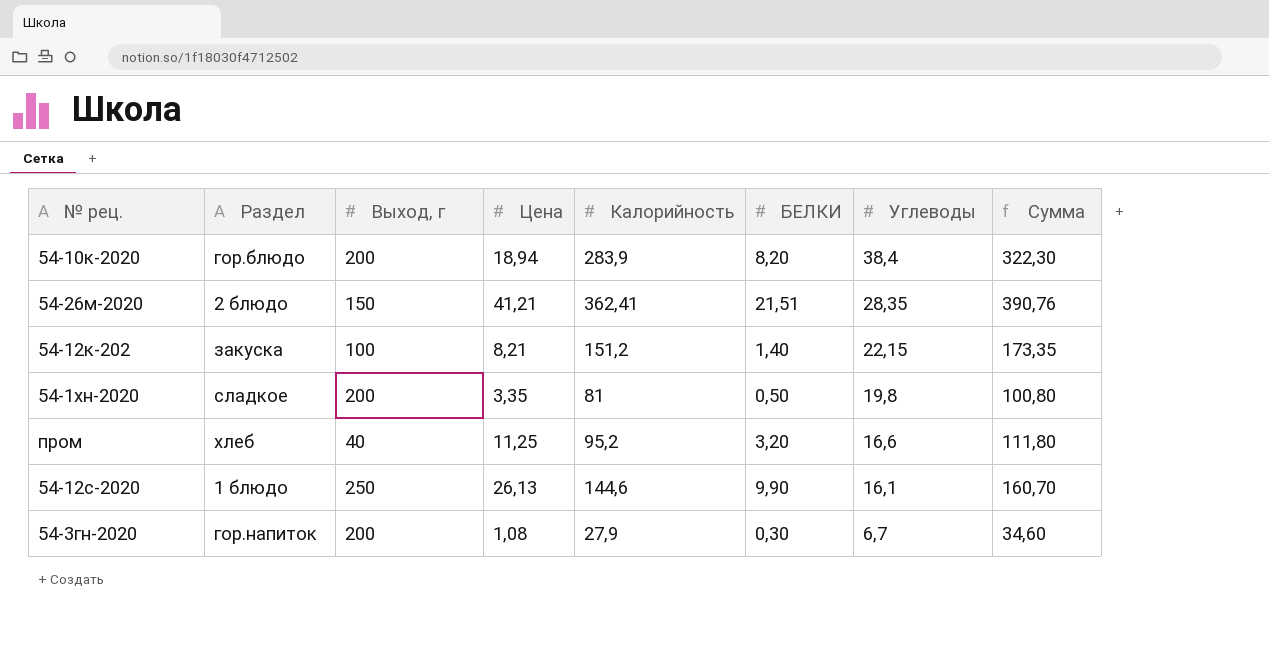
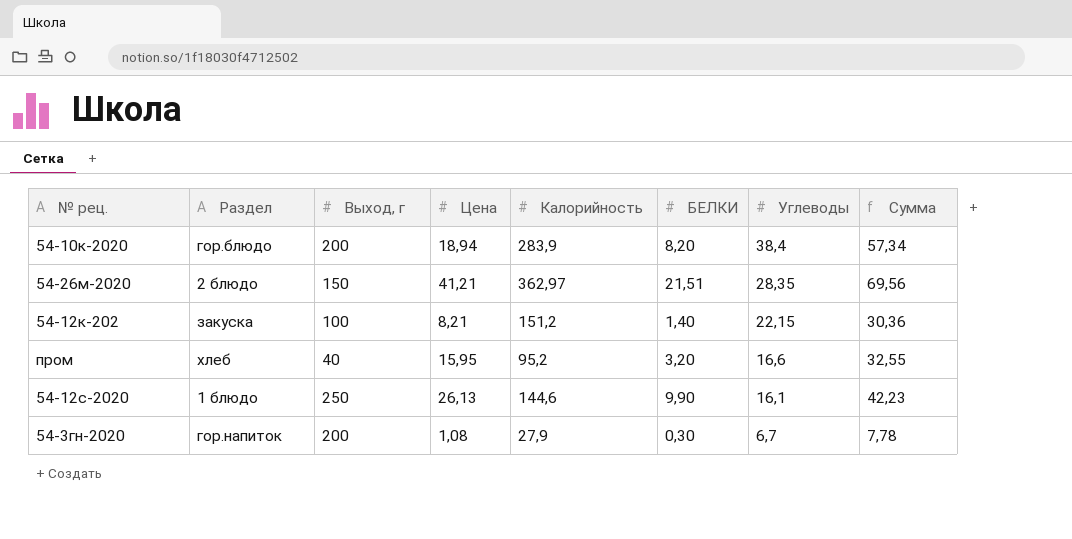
column Сумма | formula: [Калорийность] + [Углеводы] -> [Цена] + [Углеводы]
row 54-1хн-2020: сладкое | 200 | 3,35 | 81 | 0,50 | 19,8 | 100,80 -> none
54-26м-2020 | Калорийность: 362,41 -> 362,97
пром | Цена: 11,25 -> 15,95

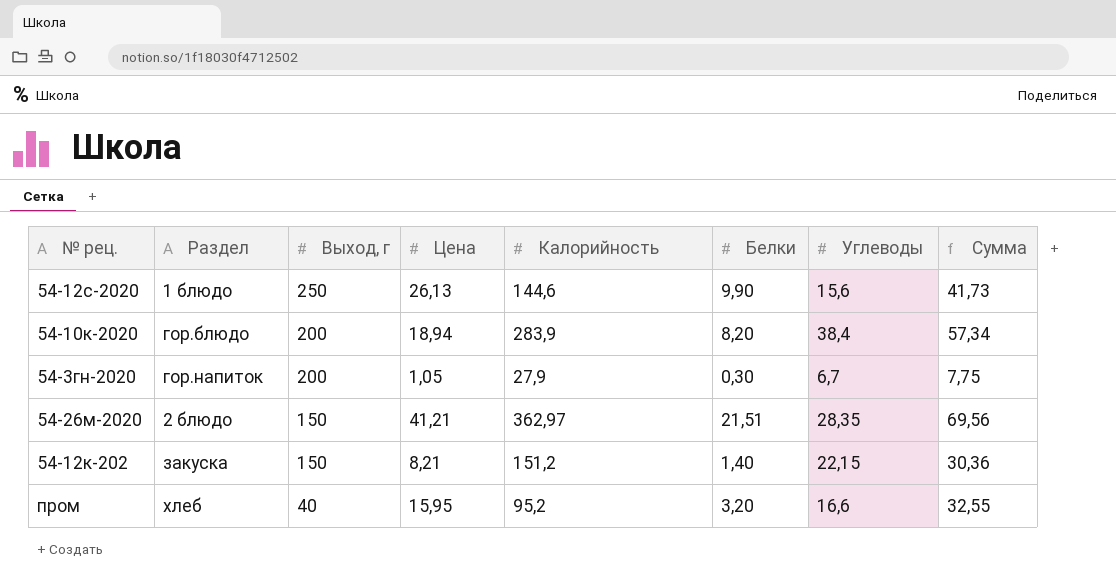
row order: Углеводы descending -> Выход, г descending
column name: БЕЛКИ -> Белки
54-12с-2020 | Углеводы: 16,1 -> 15,6
54-12с-2020 | Сумма: 42,23 -> 41,73
54-3гн-2020 | Цена: 1,08 -> 1,05
54-3гн-2020 | Сумма: 7,78 -> 7,75
54-12к-202 | Выход, г: 100 -> 150

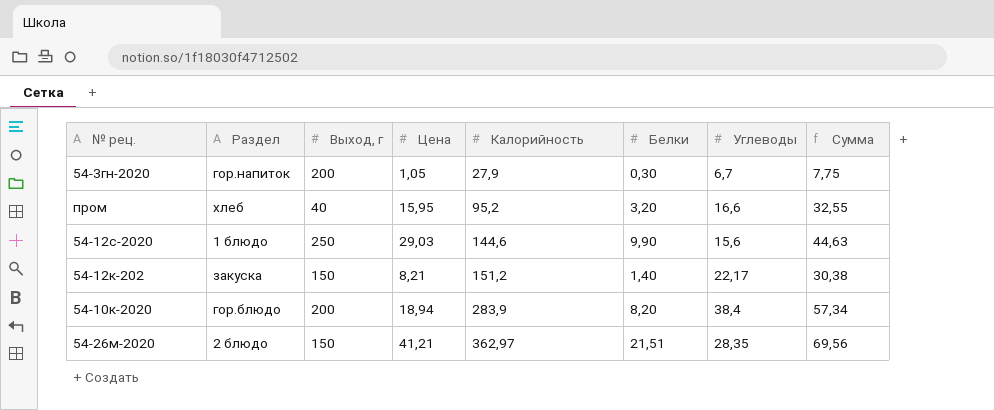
row order: Выход, г descending -> Калорийность ascending
54-12с-2020 | Цена: 26,13 -> 29,03
54-12с-2020 | Сумма: 41,73 -> 44,63
54-12к-202 | Углеводы: 22,15 -> 22,17
54-12к-202 | Сумма: 30,36 -> 30,38

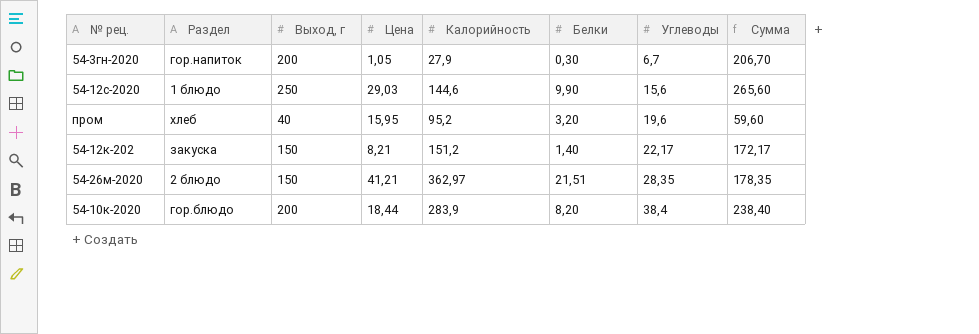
row order: Калорийность ascending -> Углеводы ascending
column Сумма | formula: [Цена] + [Углеводы] -> [Выход, г] + [Углеводы]
пром | Углеводы: 16,6 -> 19,6
54-10к-2020 | Цена: 18,94 -> 18,44

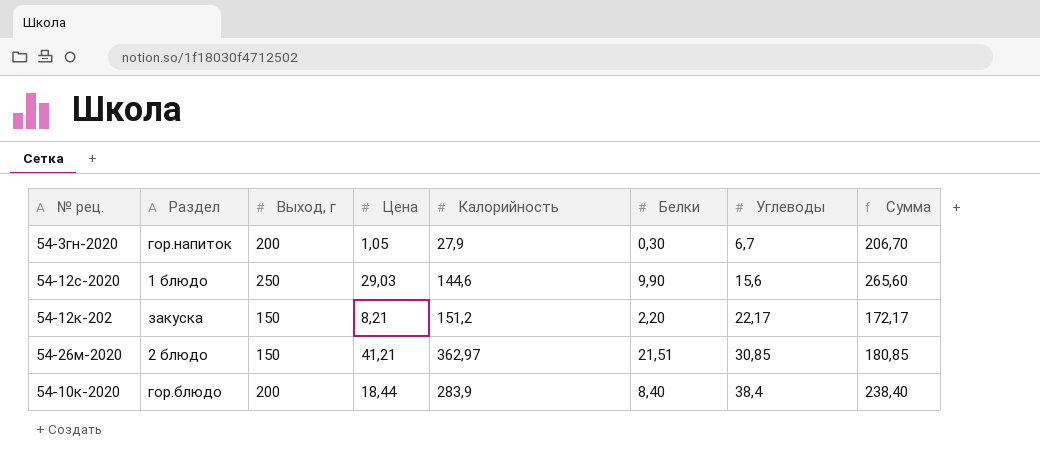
row пром: хлеб | 40 | 15,95 | 95,2 | 3,20 | 19,6 | 59,60 -> none
54-12к-202 | Белки: 1,40 -> 2,20
54-26м-2020 | Углеводы: 28,35 -> 30,85
54-26м-2020 | Сумма: 178,35 -> 180,85
54-10к-2020 | Белки: 8,20 -> 8,40

